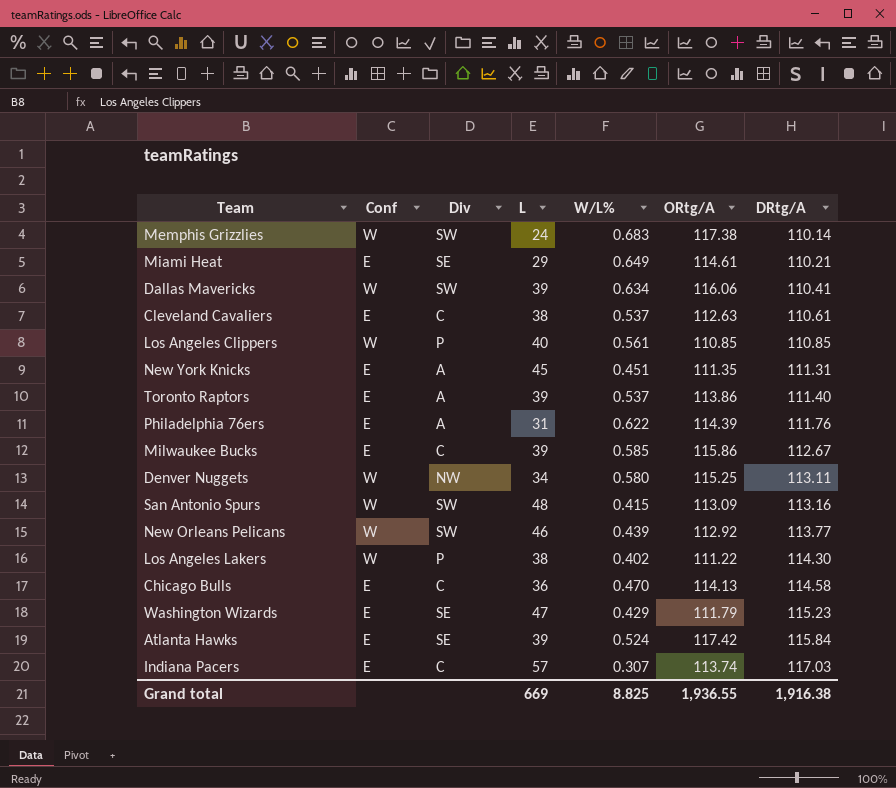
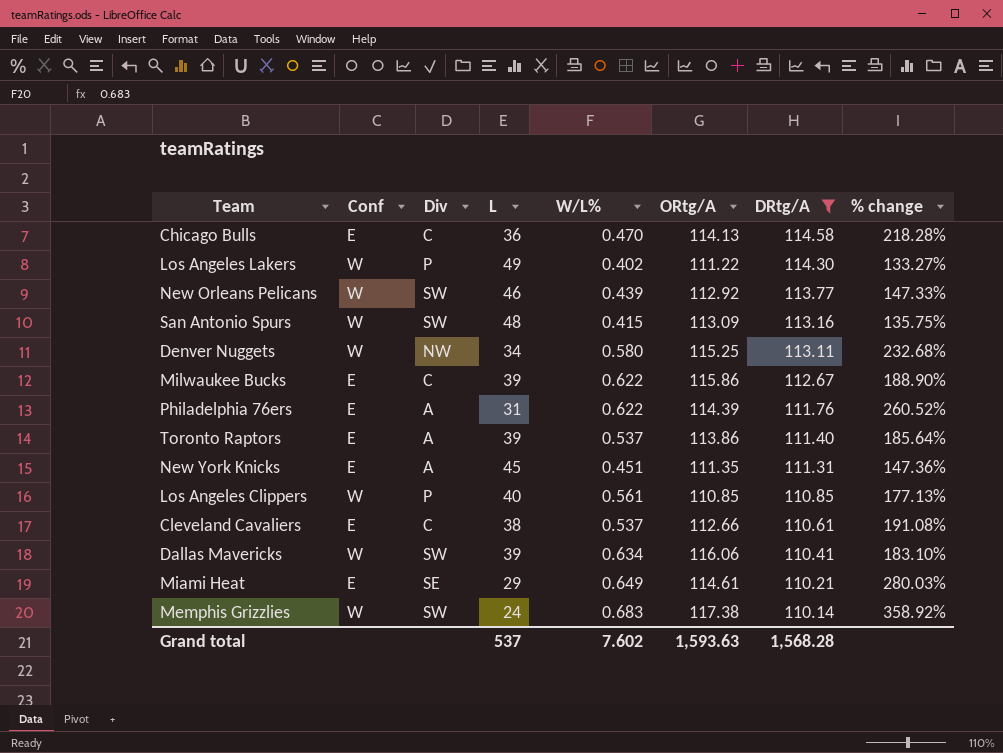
filter: none -> DRtg/A <= 114.58
row order: DRtg/A ascending -> DRtg/A descending
column % change | formula: none -> ([DRtg/A] - [L]) / [L]
Los Angeles Lakers | L: 38 -> 49
Milwaukee Bucks | W/L%: 0.585 -> 0.622
Cleveland Cavaliers | ORtg/A: 112.63 -> 112.66
Grand total | L: 669 -> 537
Grand total | W/L%: 8.825 -> 7.602
Grand total | ORtg/A: 1,936.55 -> 1,593.63
Grand total | DRtg/A: 1,916.38 -> 1,568.28

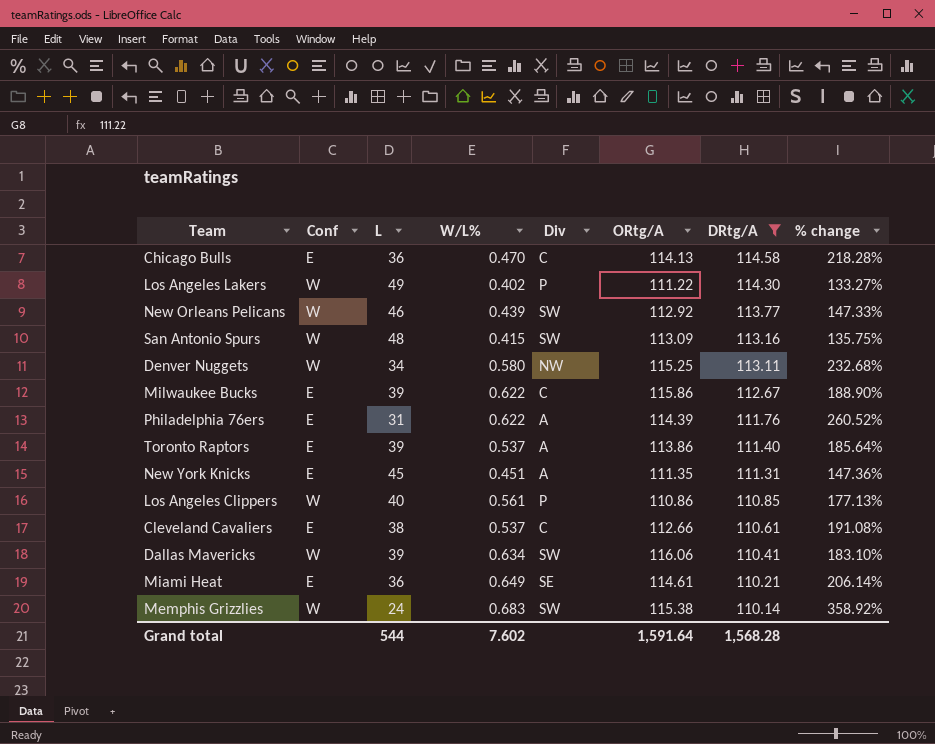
column Div | position: 3 -> 5
Los Angeles Clippers | ORtg/A: 110.85 -> 110.86
Miami Heat | L: 29 -> 36
Miami Heat | % change: 280.03% -> 206.14%
Memphis Grizzlies | ORtg/A: 117.38 -> 115.38
Grand total | L: 537 -> 544
Grand total | ORtg/A: 1,593.63 -> 1,591.64

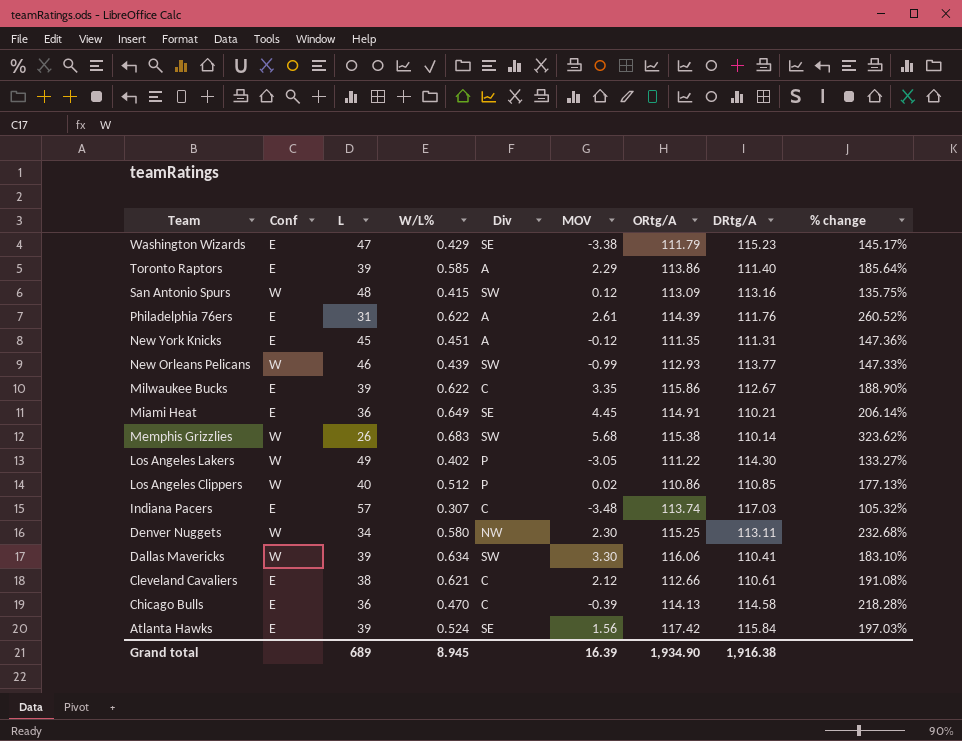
filter: DRtg/A <= 114.58 -> none
row order: DRtg/A descending -> Team descending
column MOV | position: none -> 6
Toronto Raptors | W/L%: 0.537 -> 0.585
New Orleans Pelicans | ORtg/A: 112.92 -> 112.93
Miami Heat | ORtg/A: 114.61 -> 114.91
Memphis Grizzlies | L: 24 -> 26
Memphis Grizzlies | % change: 358.92% -> 323.62%
Los Angeles Clippers | W/L%: 0.561 -> 0.512
Cleveland Cavaliers | W/L%: 0.537 -> 0.621
Grand total | L: 544 -> 689
Grand total | W/L%: 7.602 -> 8.945
Grand total | ORtg/A: 1,591.64 -> 1,934.90
Grand total | DRtg/A: 1,568.28 -> 1,916.38

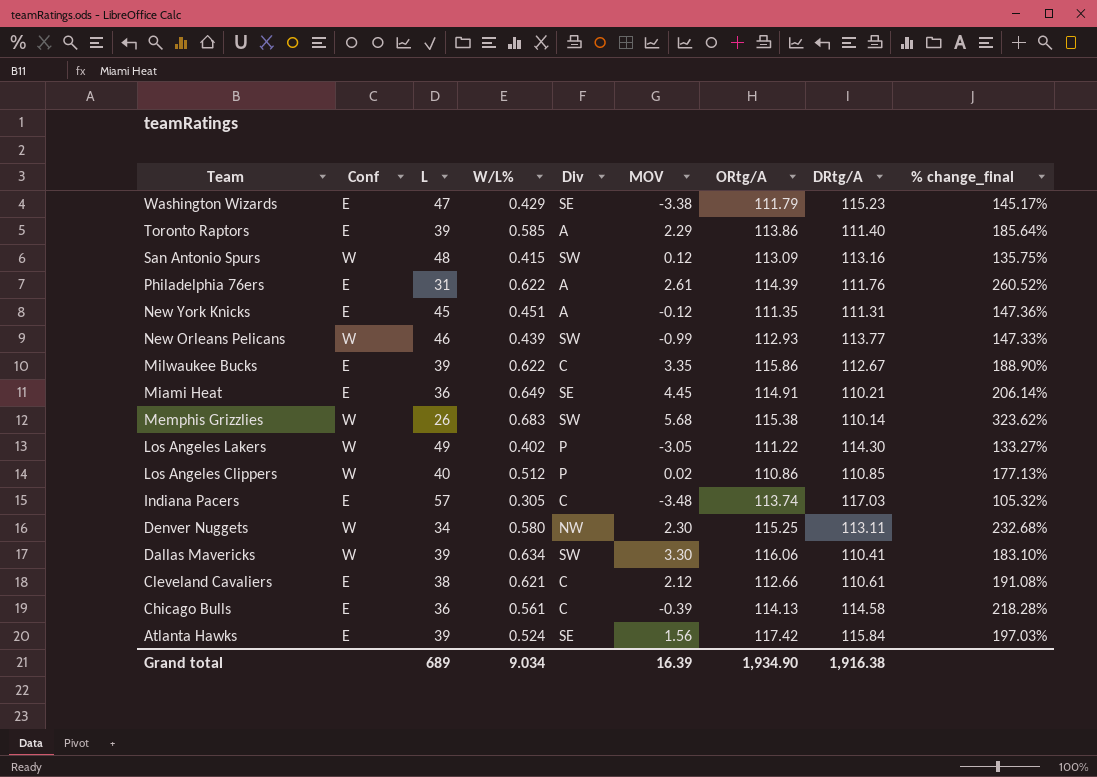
column name: % change -> % change_final
Indiana Pacers | W/L%: 0.307 -> 0.305
Chicago Bulls | W/L%: 0.470 -> 0.561
Grand total | W/L%: 8.945 -> 9.034

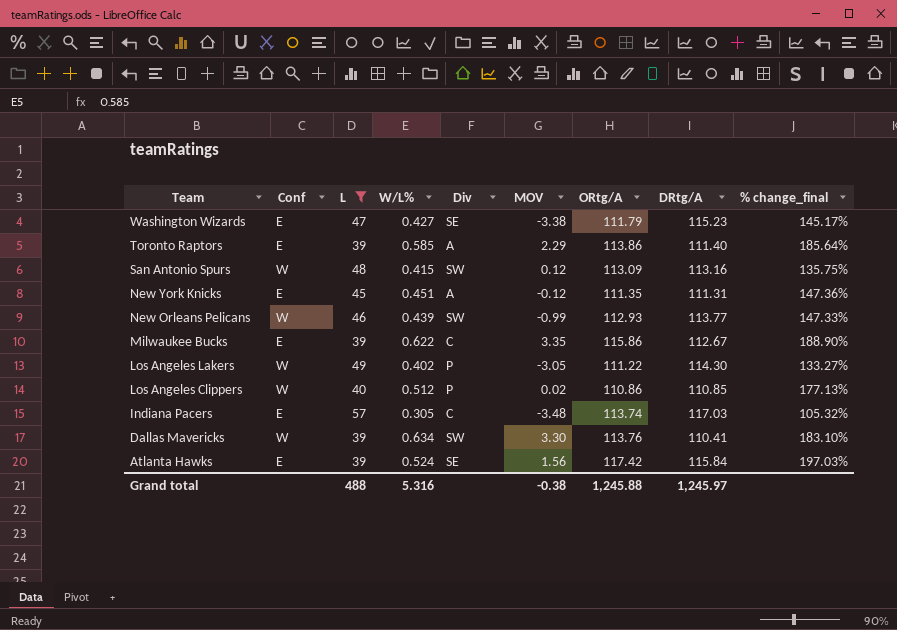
filter: none -> L >= 39
Washington Wizards | W/L%: 0.429 -> 0.427
Dallas Mavericks | ORtg/A: 116.06 -> 113.76
Grand total | L: 689 -> 488
Grand total | W/L%: 9.034 -> 5.316
Grand total | MOV: 16.39 -> -0.38
Grand total | ORtg/A: 1,934.90 -> 1,245.88
Grand total | DRtg/A: 1,916.38 -> 1,245.97

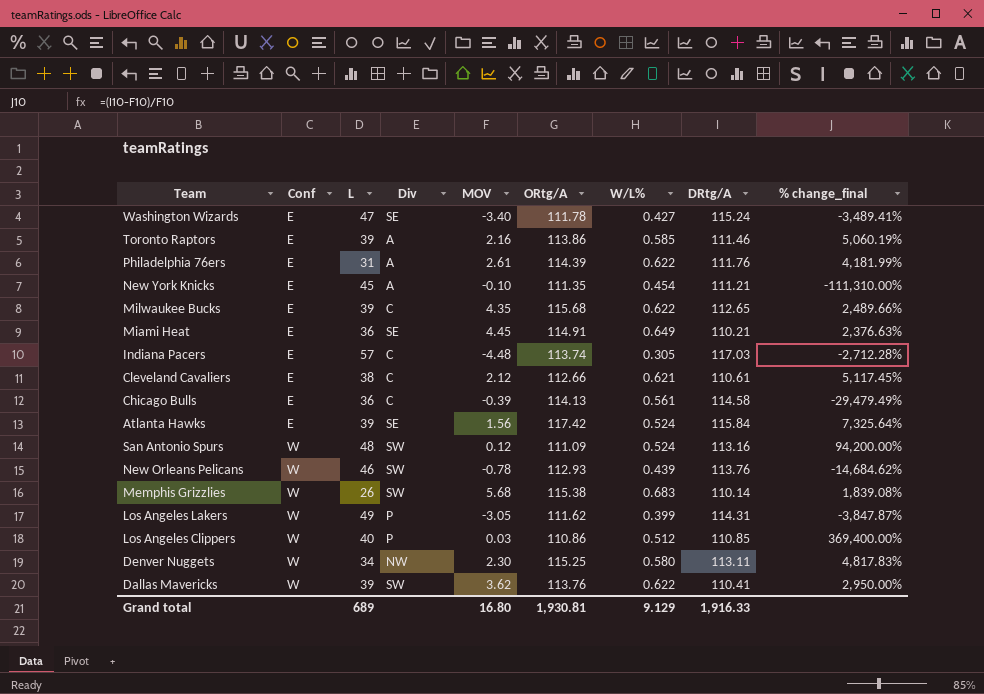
filter: L >= 39 -> none
row order: Team descending -> Conf ascending
column W/L% | position: 4 -> 7
column % change_final | formula: ([DRtg/A] - [L]) / [L] -> ([DRtg/A] - [MOV]) / [MOV]
Washington Wizards | MOV: -3.38 -> -3.40
Washington Wizards | ORtg/A: 111.79 -> 111.78
Washington Wizards | DRtg/A: 115.23 -> 115.24
Toronto Raptors | MOV: 2.29 -> 2.16
Toronto Raptors | DRtg/A: 111.40 -> 111.46
New York Knicks | MOV: -0.12 -> -0.10
New York Knicks | W/L%: 0.451 -> 0.454
New York Knicks | DRtg/A: 111.31 -> 111.21
Milwaukee Bucks | MOV: 3.35 -> 4.35
Milwaukee Bucks | ORtg/A: 115.86 -> 115.68
Milwaukee Bucks | DRtg/A: 112.67 -> 112.65
Indiana Pacers | MOV: -3.48 -> -4.48
San Antonio Spurs | ORtg/A: 113.09 -> 111.09
San Antonio Spurs | W/L%: 0.415 -> 0.524
New Orleans Pelicans | MOV: -0.99 -> -0.78
New Orleans Pelicans | DRtg/A: 113.77 -> 113.76
Los Angeles Lakers | ORtg/A: 111.22 -> 111.62
Los Angeles Lakers | W/L%: 0.402 -> 0.399
Los Angeles Lakers | DRtg/A: 114.30 -> 114.31
Los Angeles Clippers | MOV: 0.02 -> 0.03
Dallas Mavericks | MOV: 3.30 -> 3.62
Dallas Mavericks | W/L%: 0.634 -> 0.622
Grand total | L: 488 -> 689
Grand total | MOV: -0.38 -> 16.80
Grand total | ORtg/A: 1,245.88 -> 1,930.81
Grand total | W/L%: 5.316 -> 9.129
Grand total | DRtg/A: 1,245.97 -> 1,916.33

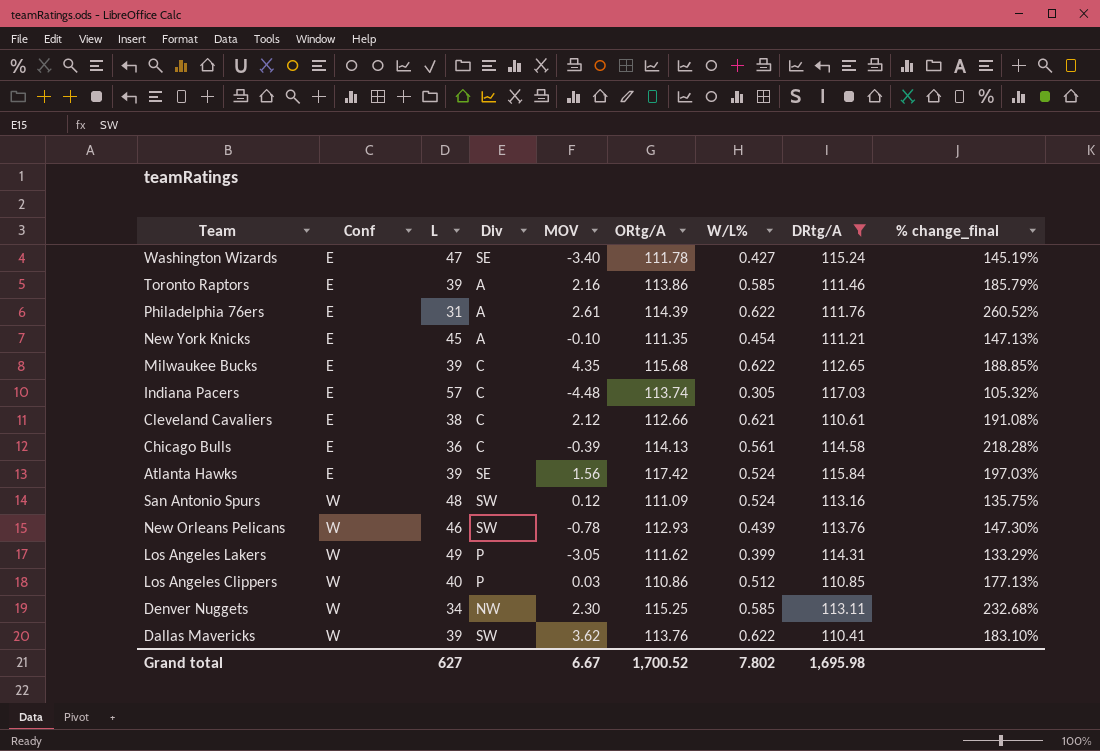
filter: none -> DRtg/A >= 110.41
column % change_final | formula: ([DRtg/A] - [MOV]) / [MOV] -> ([DRtg/A] - [L]) / [L]
Denver Nuggets | W/L%: 0.580 -> 0.585
Grand total | L: 689 -> 627
Grand total | MOV: 16.80 -> 6.67
Grand total | ORtg/A: 1,930.81 -> 1,700.52
Grand total | W/L%: 9.129 -> 7.802
Grand total | DRtg/A: 1,916.33 -> 1,695.98

